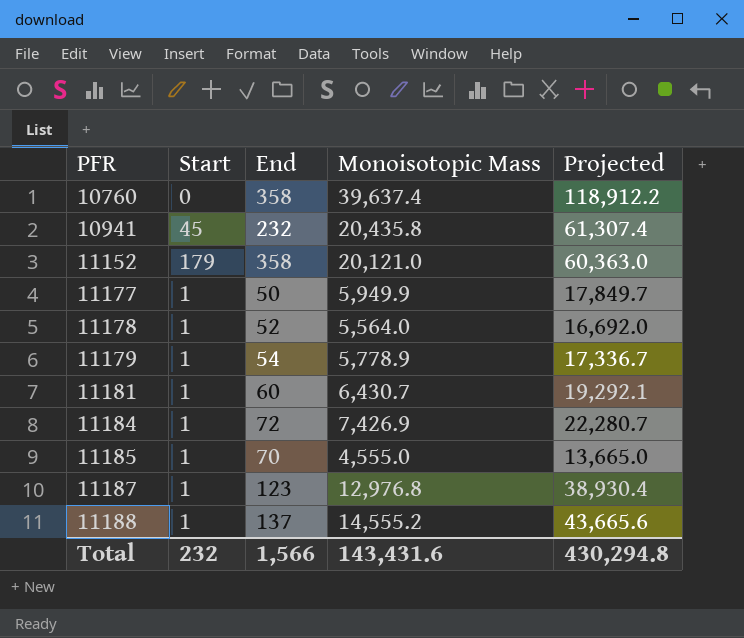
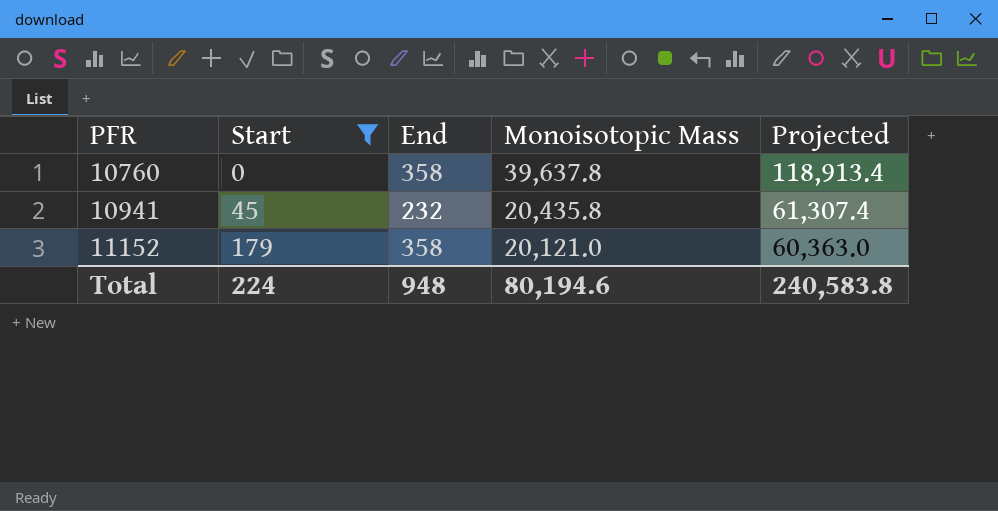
filter: none -> Start != 1
10760 | Monoisotopic Mass: 39,637.4 -> 39,637.8
10760 | Projected: 118,912.2 -> 118,913.4
Total | Start: 232 -> 224
Total | End: 1,566 -> 948
Total | Monoisotopic Mass: 143,431.6 -> 80,194.6
Total | Projected: 430,294.8 -> 240,583.8

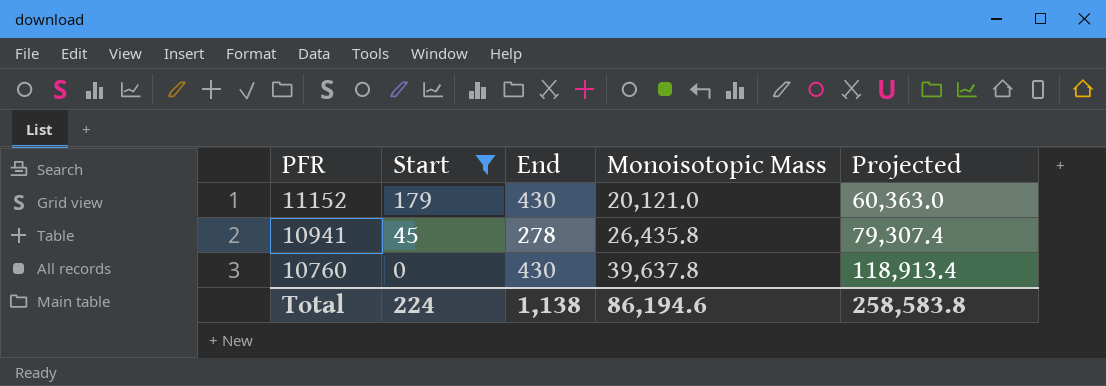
row order: PFR ascending -> PFR descending
11152 | End: 358 -> 430
10941 | End: 232 -> 278
10941 | Monoisotopic Mass: 20,435.8 -> 26,435.8
10941 | Projected: 61,307.4 -> 79,307.4
10760 | End: 358 -> 430
Total | End: 948 -> 1,138
Total | Monoisotopic Mass: 80,194.6 -> 86,194.6
Total | Projected: 240,583.8 -> 258,583.8

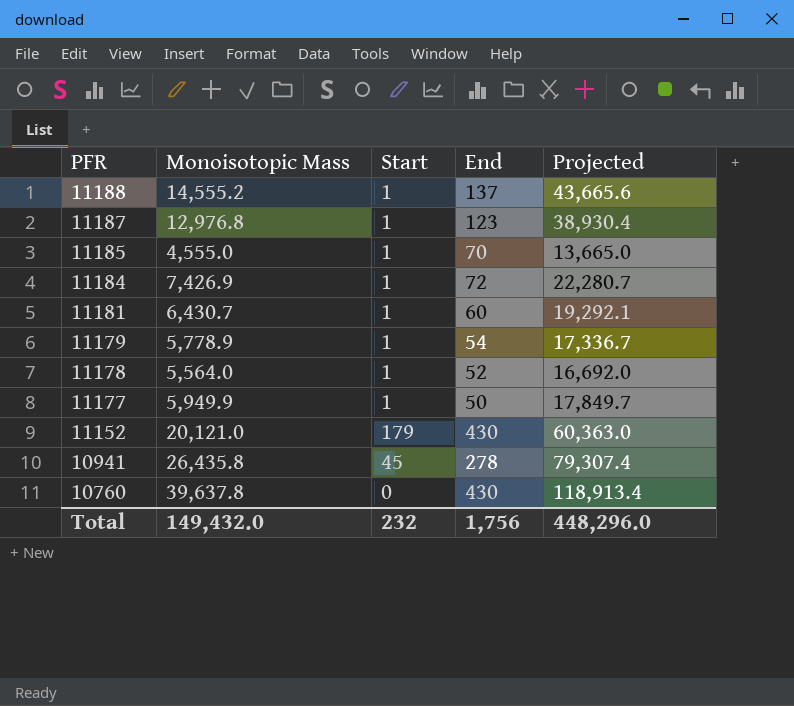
filter: Start != 1 -> none
column Monoisotopic Mass | position: 4 -> 2
Total | Monoisotopic Mass: 86,194.6 -> 149,432.0
Total | Start: 224 -> 232
Total | End: 1,138 -> 1,756
Total | Projected: 258,583.8 -> 448,296.0

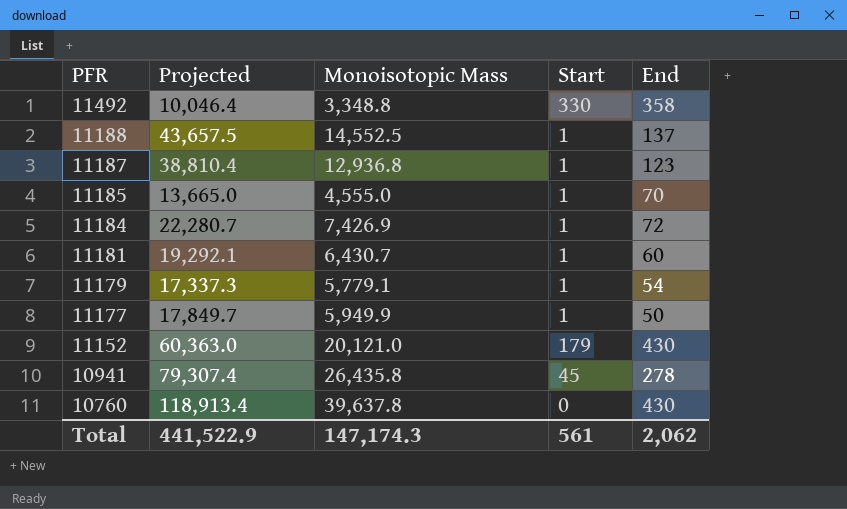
column Projected | position: 5 -> 2
row 11178: 5,564.0 | 1 | 52 | 16,692.0 -> none
row 11492: none -> 10,046.4 | 3,348.8 | 330 | 358
11188 | Projected: 43,665.6 -> 43,657.5
11188 | Monoisotopic Mass: 14,555.2 -> 14,552.5
11187 | Projected: 38,930.4 -> 38,810.4
11187 | Monoisotopic Mass: 12,976.8 -> 12,936.8
11179 | Projected: 17,336.7 -> 17,337.3
11179 | Monoisotopic Mass: 5,778.9 -> 5,779.1
Total | Projected: 448,296.0 -> 441,522.9
Total | Monoisotopic Mass: 149,432.0 -> 147,174.3
Total | Start: 232 -> 561
Total | End: 1,756 -> 2,062

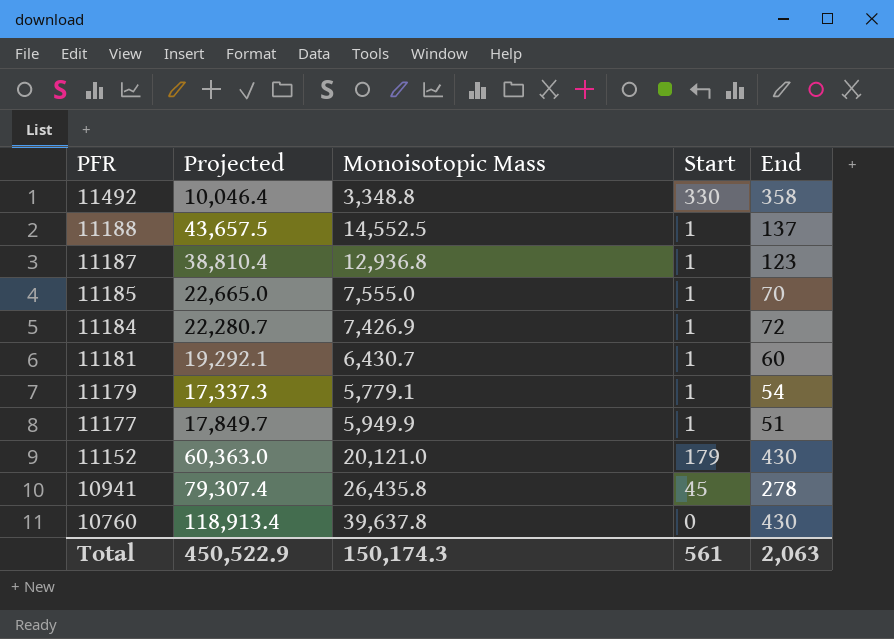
11185 | Projected: 13,665.0 -> 22,665.0
11185 | Monoisotopic Mass: 4,555.0 -> 7,555.0
11177 | End: 50 -> 51
Total | Projected: 441,522.9 -> 450,522.9
Total | Monoisotopic Mass: 147,174.3 -> 150,174.3
Total | End: 2,062 -> 2,063

